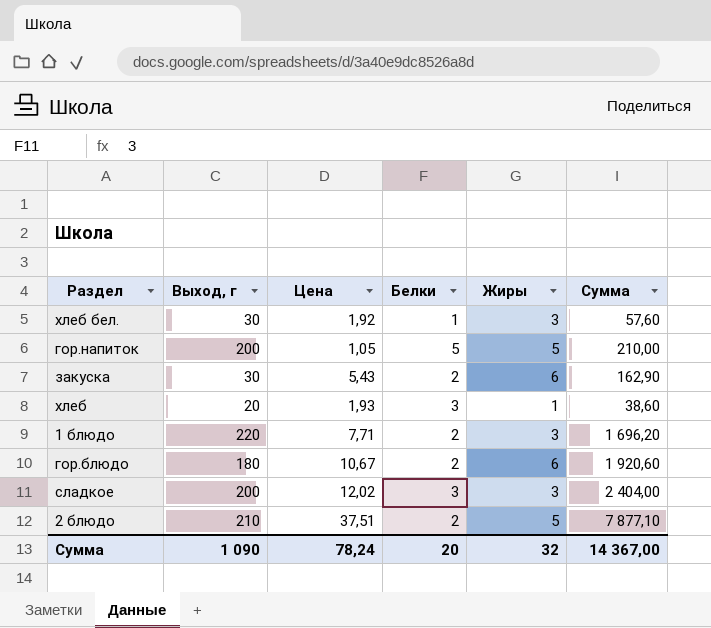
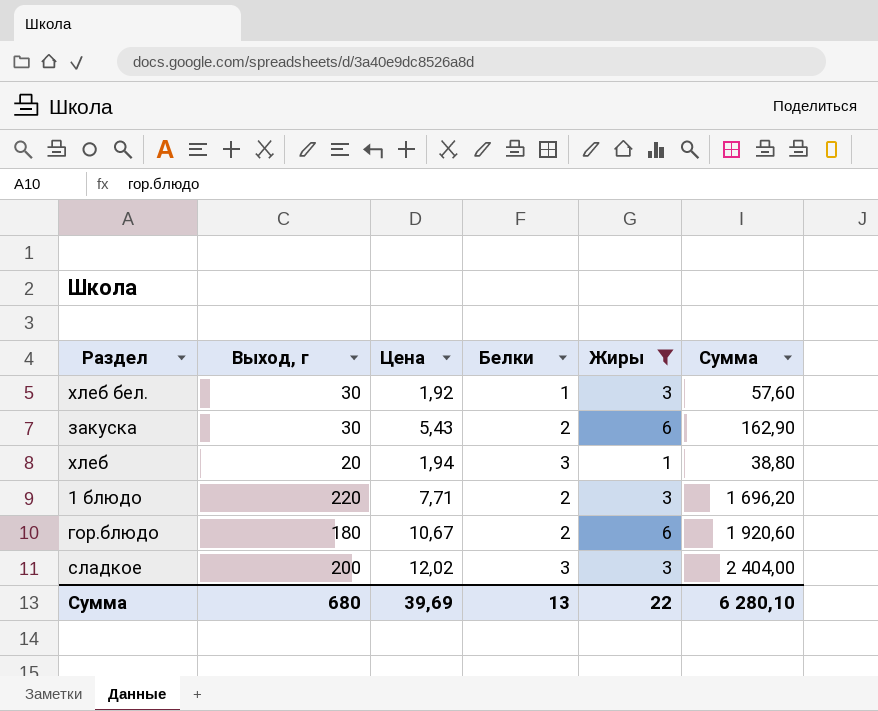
filter: none -> Жиры != 5
хлеб | Цена: 1,93 -> 1,94
хлеб | Сумма: 38,60 -> 38,80
Сумма | Выход, г: 1 090 -> 680
Сумма | Цена: 78,24 -> 39,69
Сумма | Белки: 20 -> 13
Сумма | Жиры: 32 -> 22
Сумма | Сумма: 14 367,00 -> 6 280,10

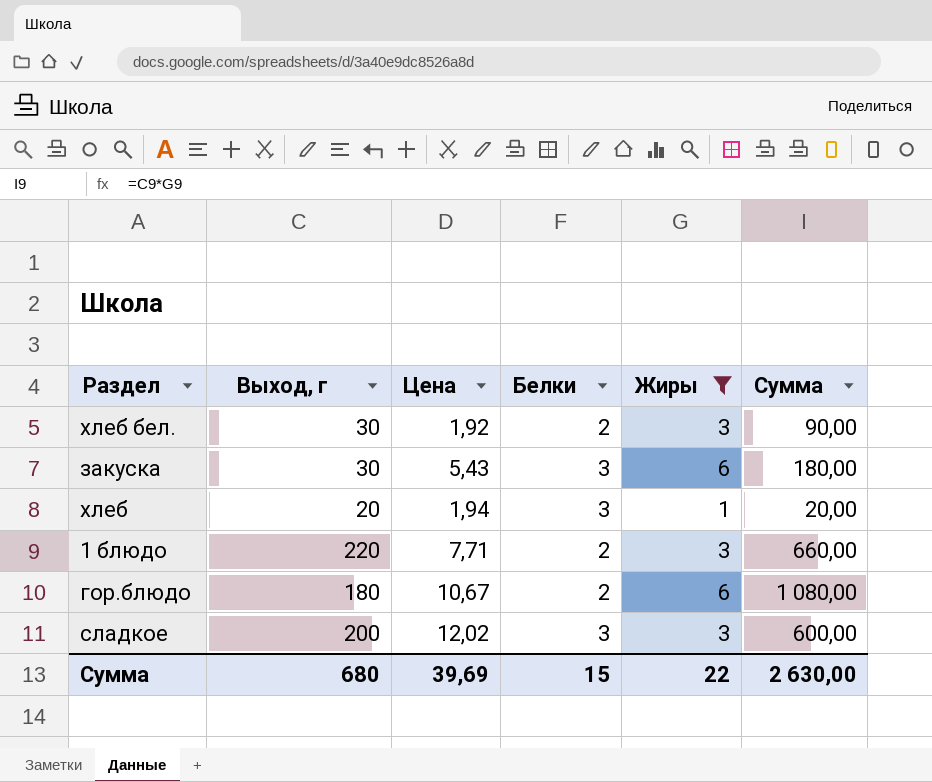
column Сумма | formula: [Выход, г] * [Цена] -> [Выход, г] * [Жиры]
хлеб бел. | Белки: 1 -> 2
закуска | Белки: 2 -> 3
Сумма | Белки: 13 -> 15
Сумма | Сумма: 6 280,10 -> 2 630,00

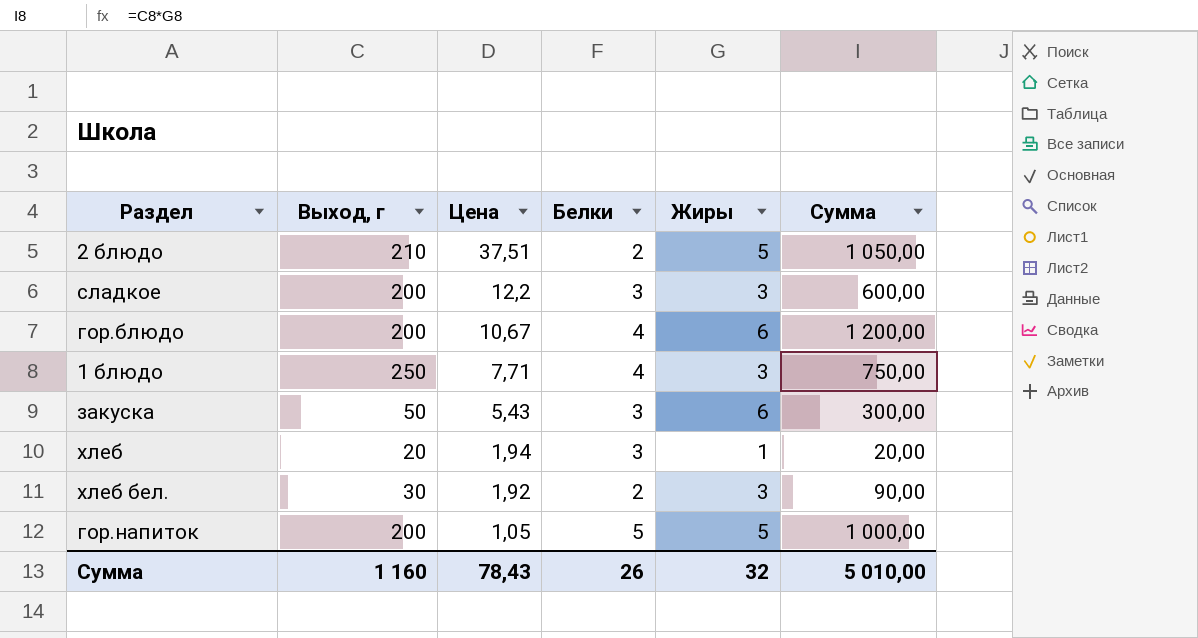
filter: Жиры != 5 -> none
row order: none -> Цена descending
сладкое | Цена: 12,02 -> 12,2
гор.блюдо | Выход, г: 180 -> 200
гор.блюдо | Белки: 2 -> 4
гор.блюдо | Сумма: 1 080,00 -> 1 200,00
1 блюдо | Выход, г: 220 -> 250
1 блюдо | Белки: 2 -> 4
1 блюдо | Сумма: 660,00 -> 750,00
закуска | Выход, г: 30 -> 50
закуска | Сумма: 180,00 -> 300,00
Сумма | Выход, г: 680 -> 1 160
Сумма | Цена: 39,69 -> 78,43
Сумма | Белки: 15 -> 26
Сумма | Жиры: 22 -> 32
Сумма | Сумма: 2 630,00 -> 5 010,00

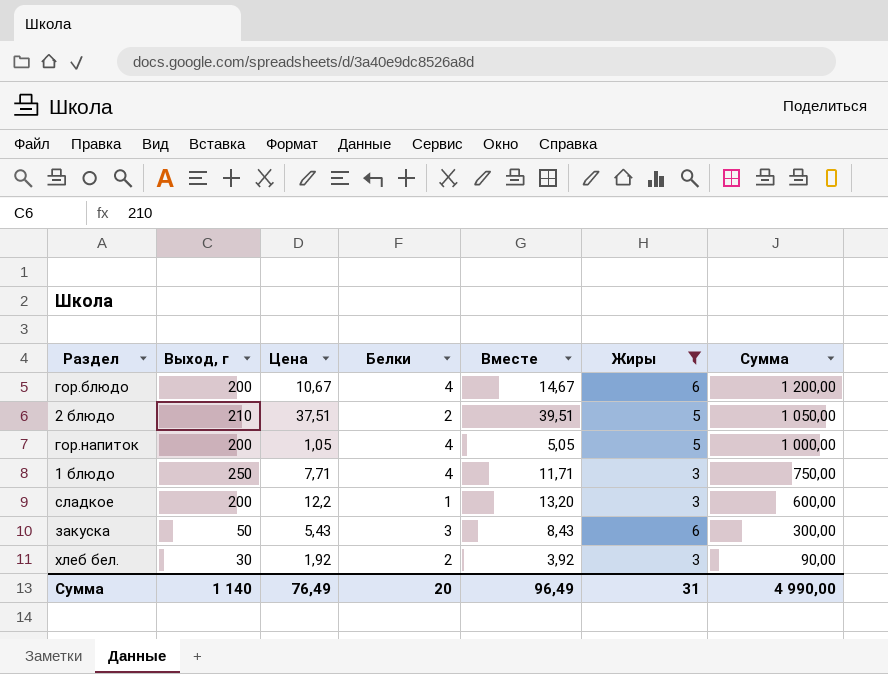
filter: none -> Жиры != 1
row order: Цена descending -> Сумма descending
column Вместе | formula: none -> [Цена] + [Белки]
гор.напиток | Белки: 5 -> 4
сладкое | Белки: 3 -> 1
Сумма | Выход, г: 1 160 -> 1 140
Сумма | Цена: 78,43 -> 76,49
Сумма | Белки: 26 -> 20
Сумма | Жиры: 32 -> 31
Сумма | Сумма: 5 010,00 -> 4 990,00

